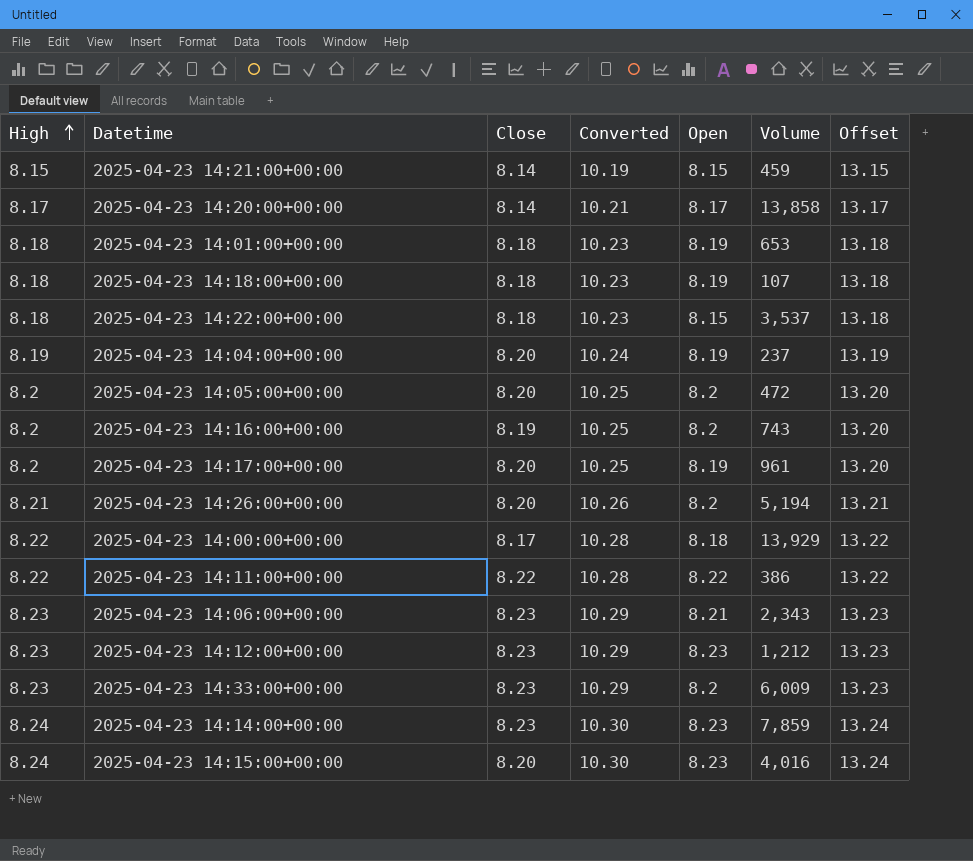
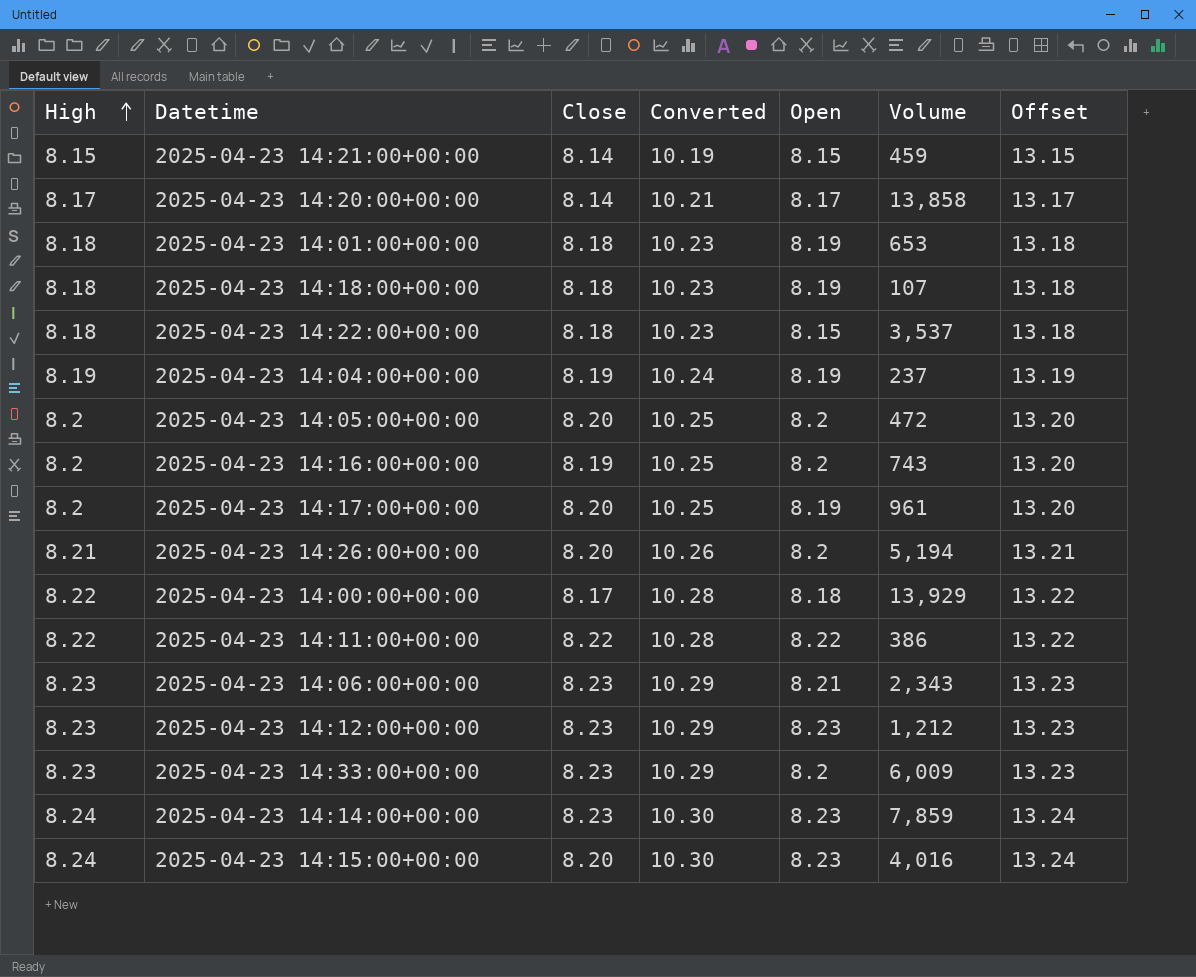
2025-04-23 14:04:00+00:00 | Close: 8.20 -> 8.19

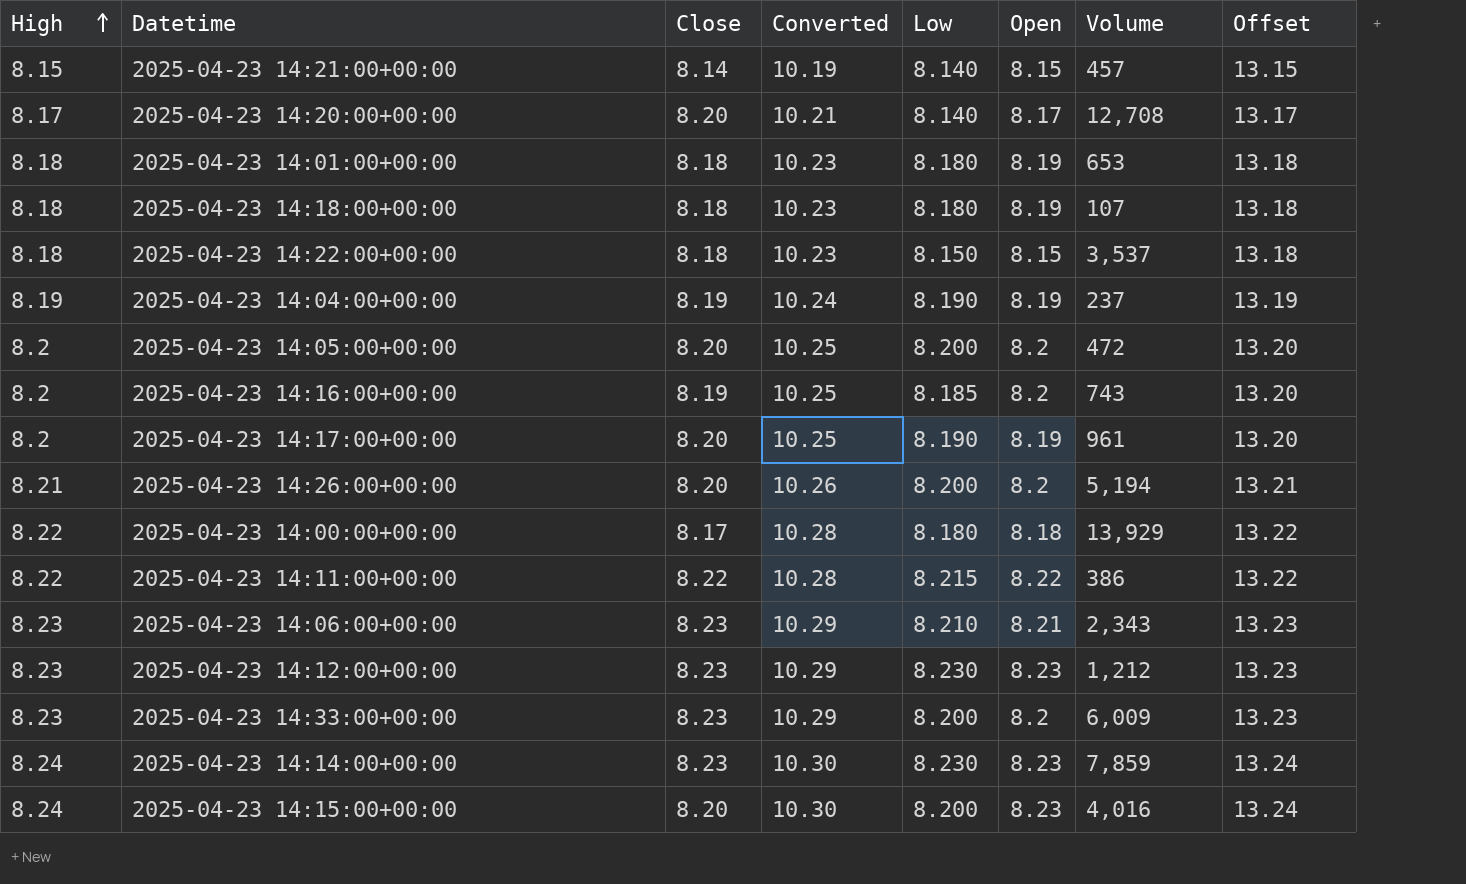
column Low | position: none -> 5
2025-04-23 14:21:00+00:00 | Volume: 459 -> 457
2025-04-23 14:20:00+00:00 | Close: 8.14 -> 8.20
2025-04-23 14:20:00+00:00 | Volume: 13,858 -> 12,708

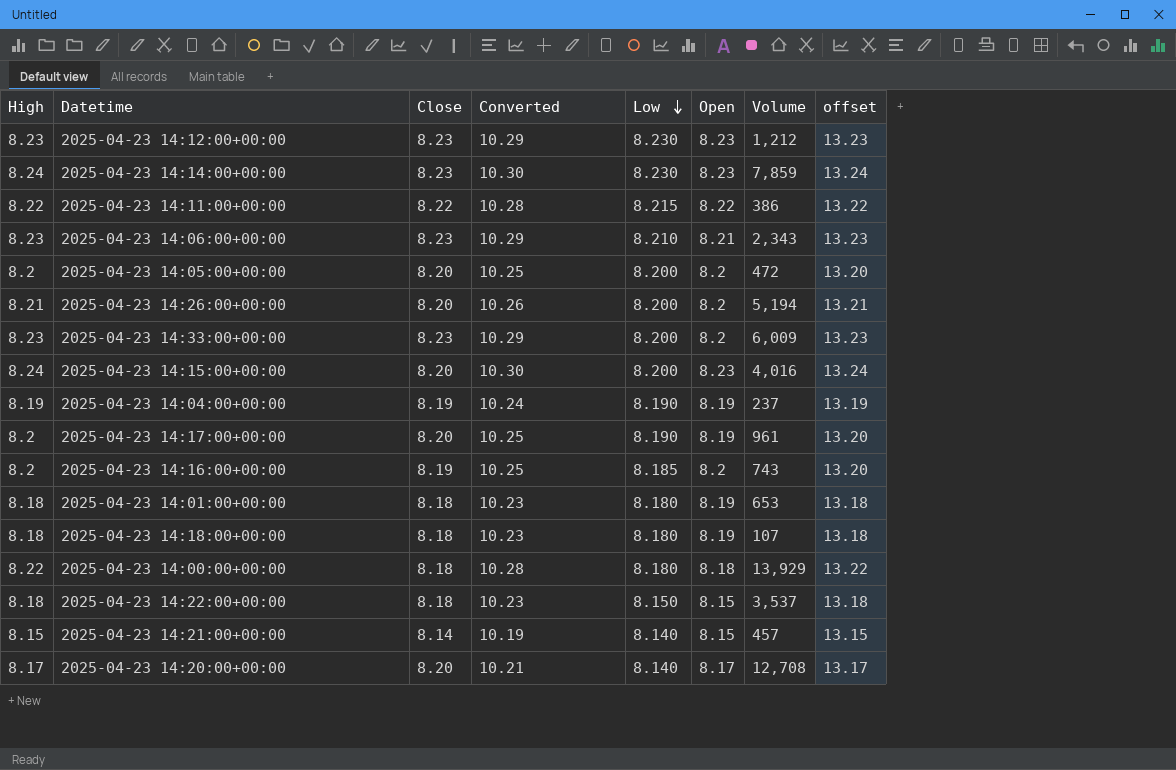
row order: High ascending -> Low descending
column name: Offset -> offset
2025-04-23 14:00:00+00:00 | Close: 8.17 -> 8.18

